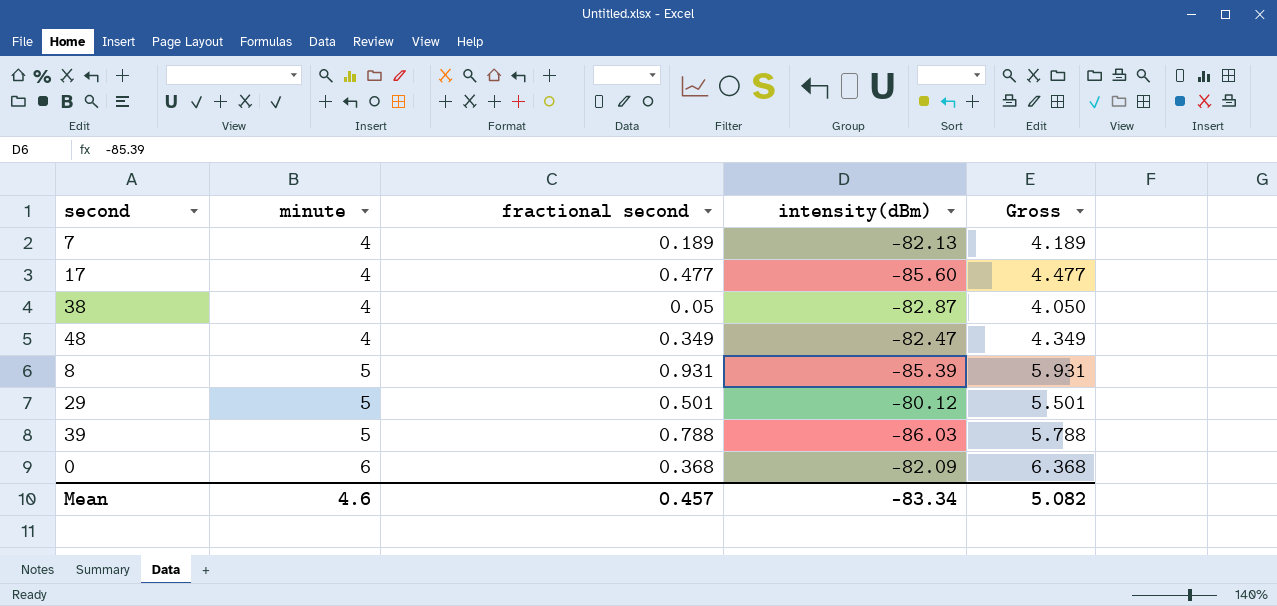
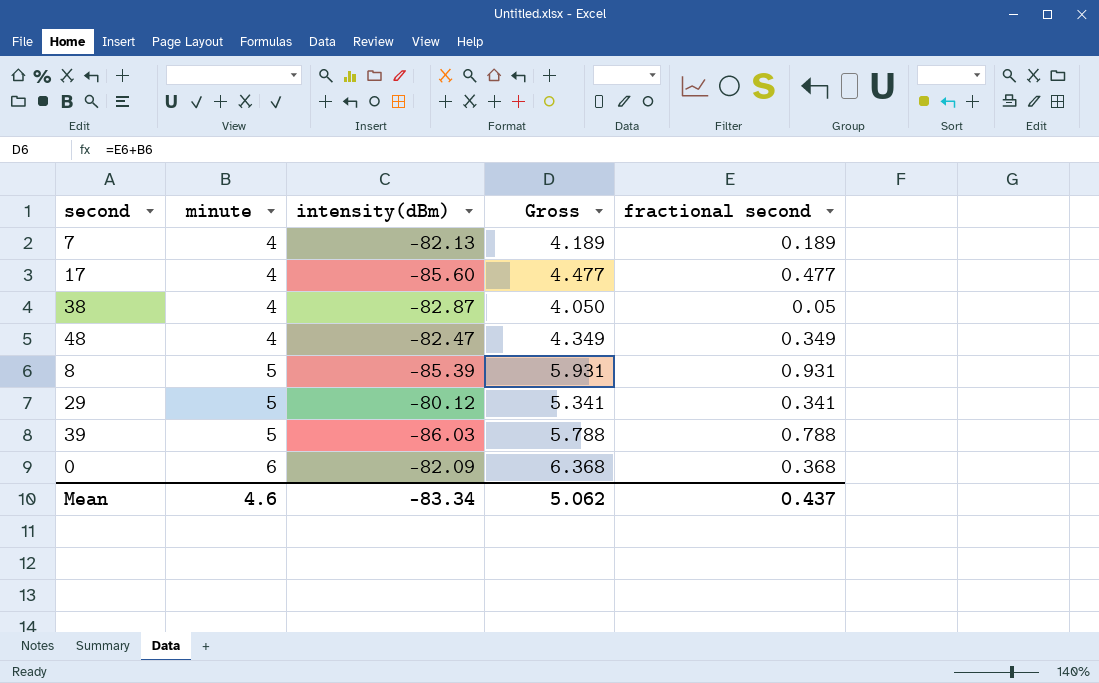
column fractional second | position: 3 -> 5
29 | Gross: 5.501 -> 5.341
29 | fractional second: 0.501 -> 0.341
Mean | Gross: 5.082 -> 5.062
Mean | fractional second: 0.457 -> 0.437

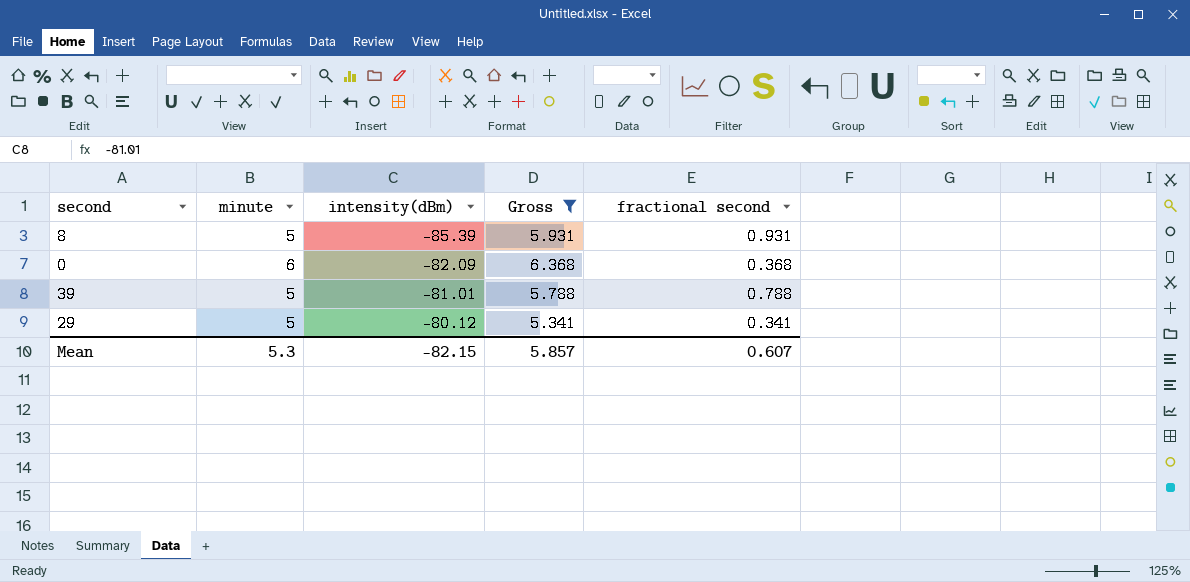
filter: none -> Gross >= 5.341
row order: minute ascending -> intensity(dBm) ascending
39 | intensity(dBm): -86.03 -> -81.01
Mean | minute: 4.6 -> 5.3
Mean | intensity(dBm): -83.34 -> -82.15
Mean | Gross: 5.062 -> 5.857
Mean | fractional second: 0.437 -> 0.607

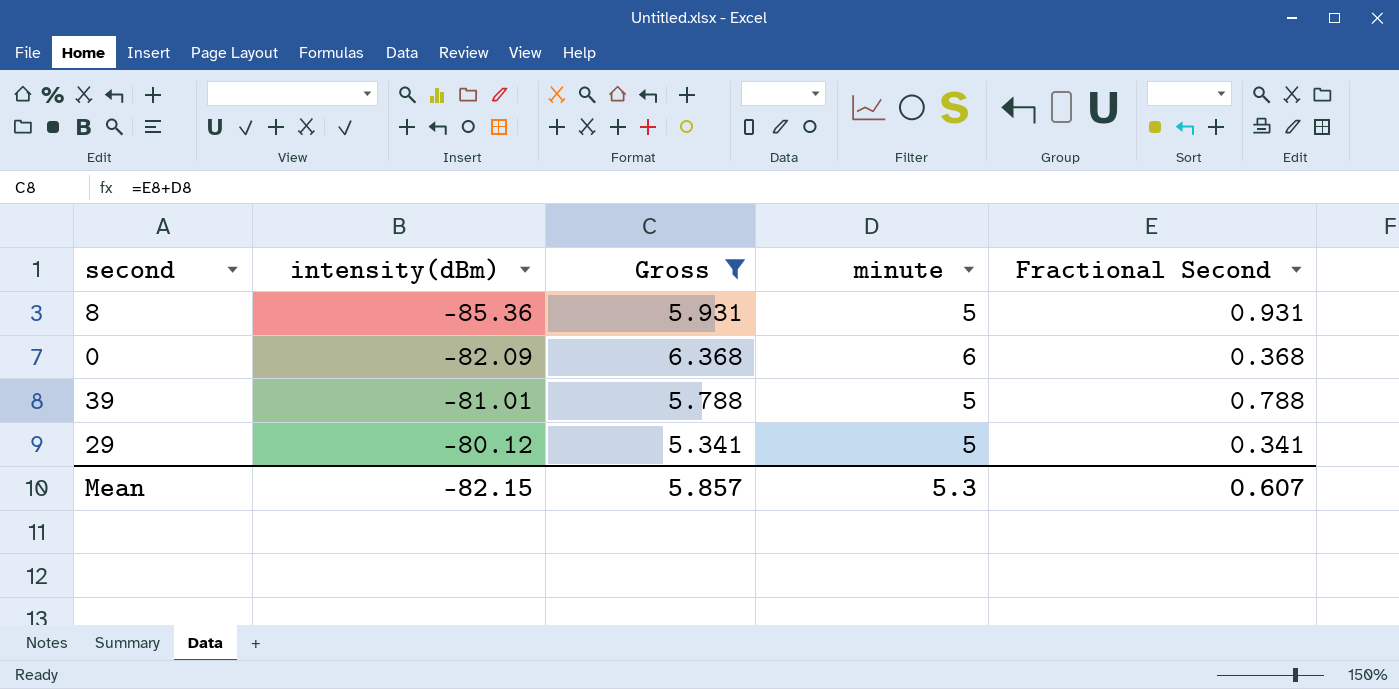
column minute | position: 2 -> 4
column name: fractional second -> Fractional Second
8 | intensity(dBm): -85.39 -> -85.36

